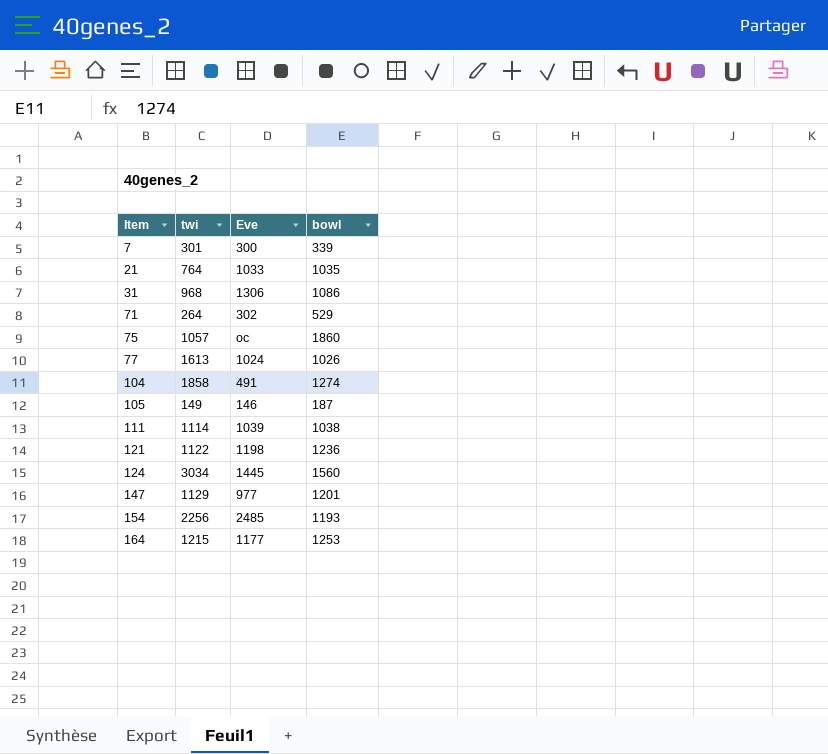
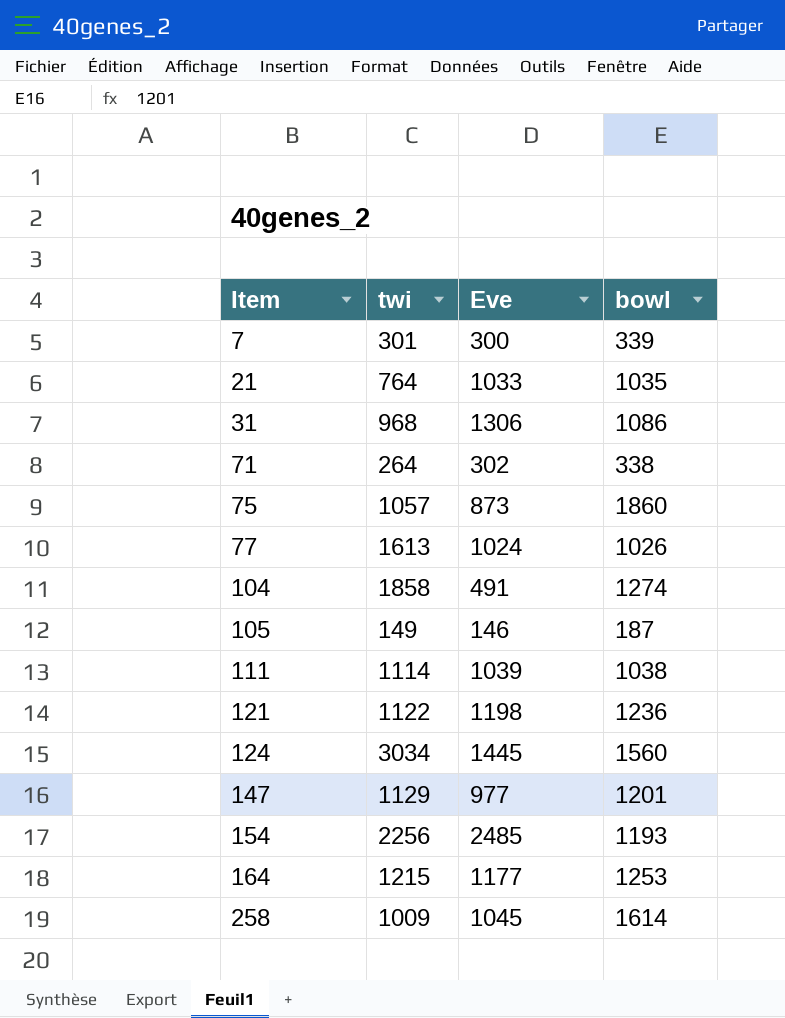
71 | bowl: 529 -> 338
75 | Eve: oc -> 873
row 258: none -> 1009 | 1045 | 1614

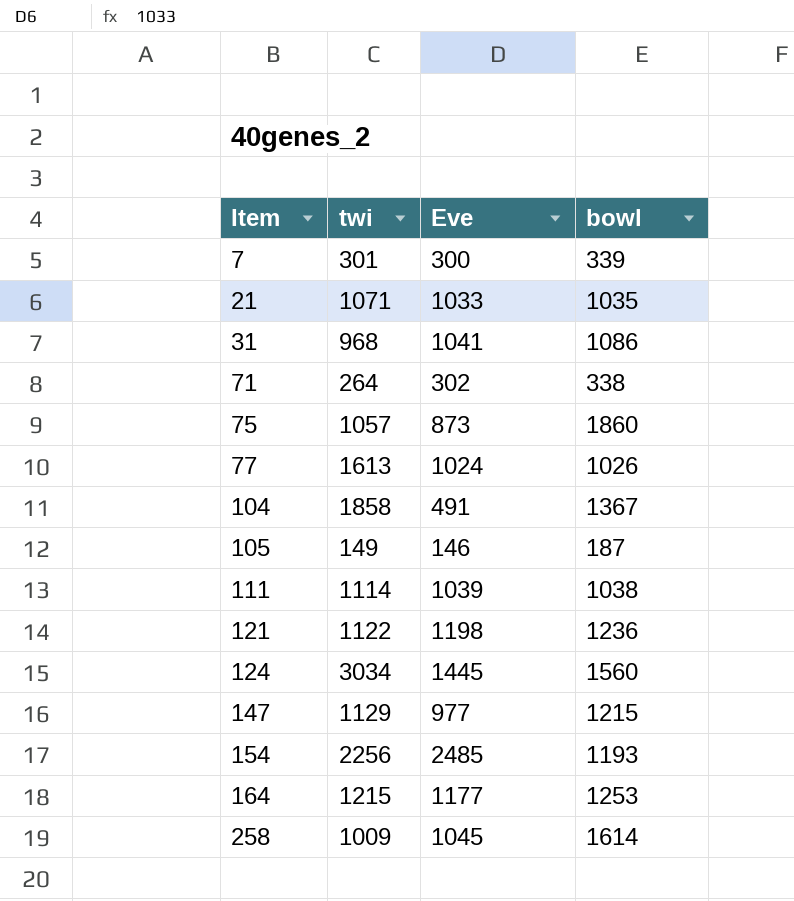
21 | twi: 764 -> 1071
31 | Eve: 1306 -> 1041
104 | bowl: 1274 -> 1367
147 | bowl: 1201 -> 1215

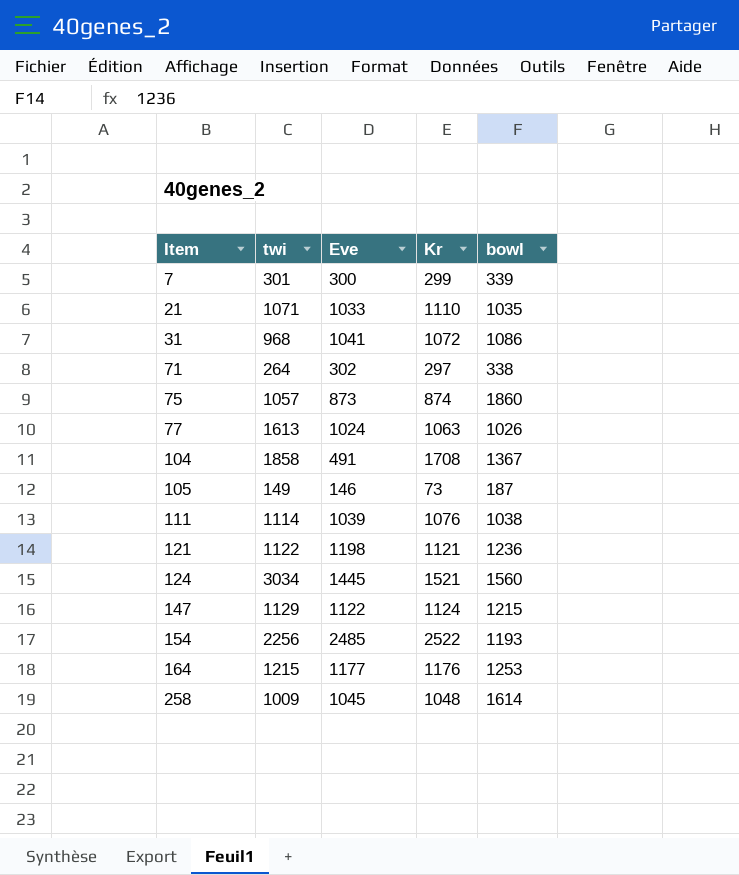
column Kr | position: none -> 4
147 | Eve: 977 -> 1122

